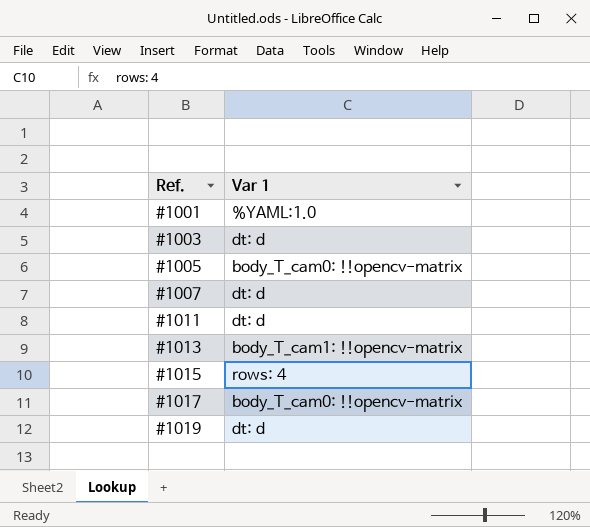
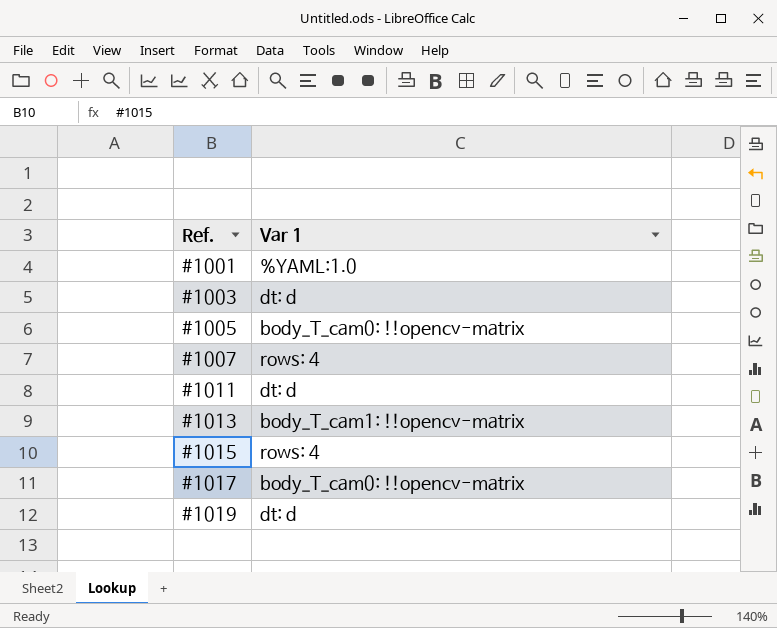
#1007 | Var 1: dt: d -> rows: 4

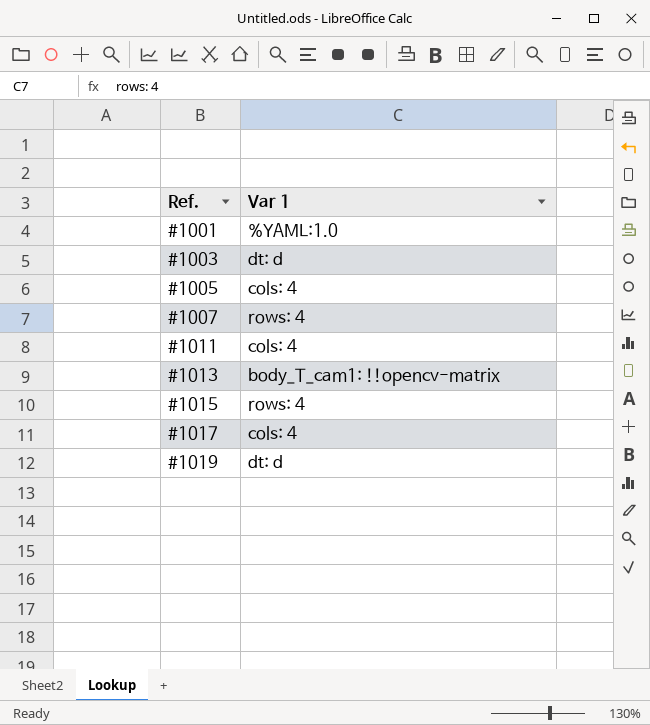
#1005 | Var 1: body_T_cam0: !!opencv-matrix -> cols: 4
#1011 | Var 1: dt: d -> cols: 4
#1017 | Var 1: body_T_cam0: !!opencv-matrix -> cols: 4

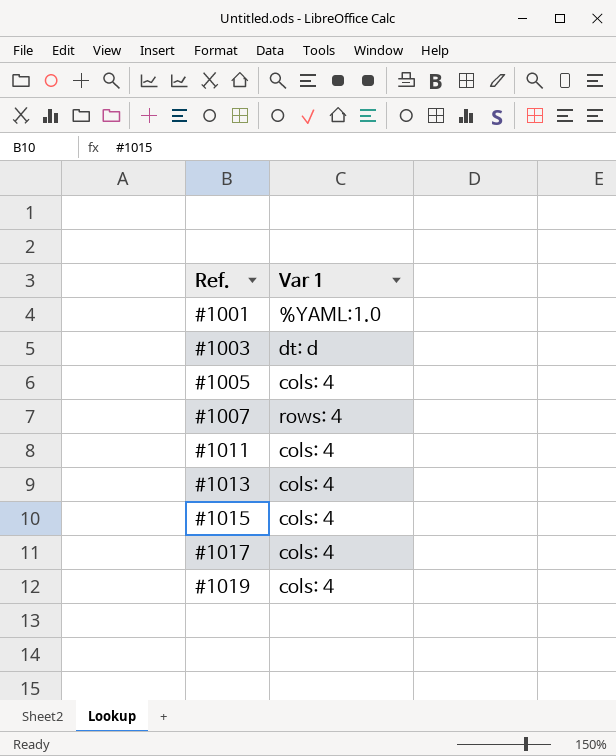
#1013 | Var 1: body_T_cam1: !!opencv-matrix -> cols: 4
#1015 | Var 1: rows: 4 -> cols: 4
#1019 | Var 1: dt: d -> cols: 4

